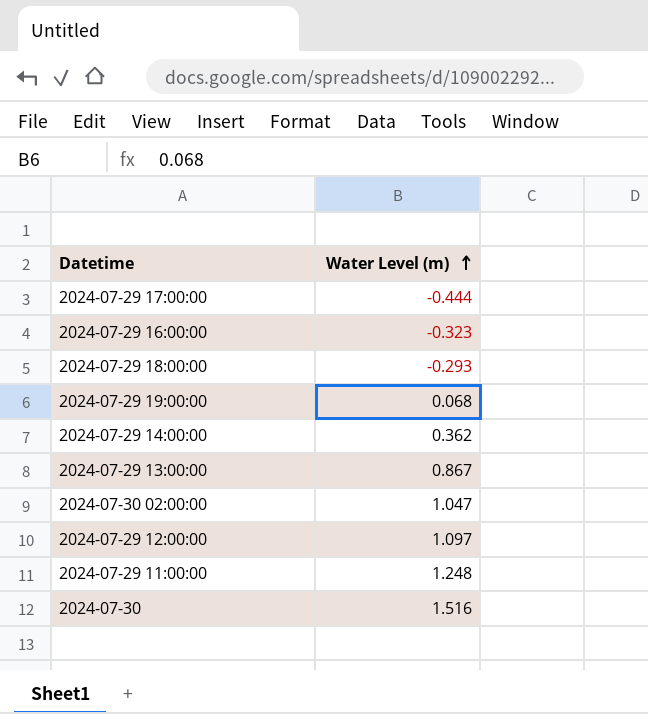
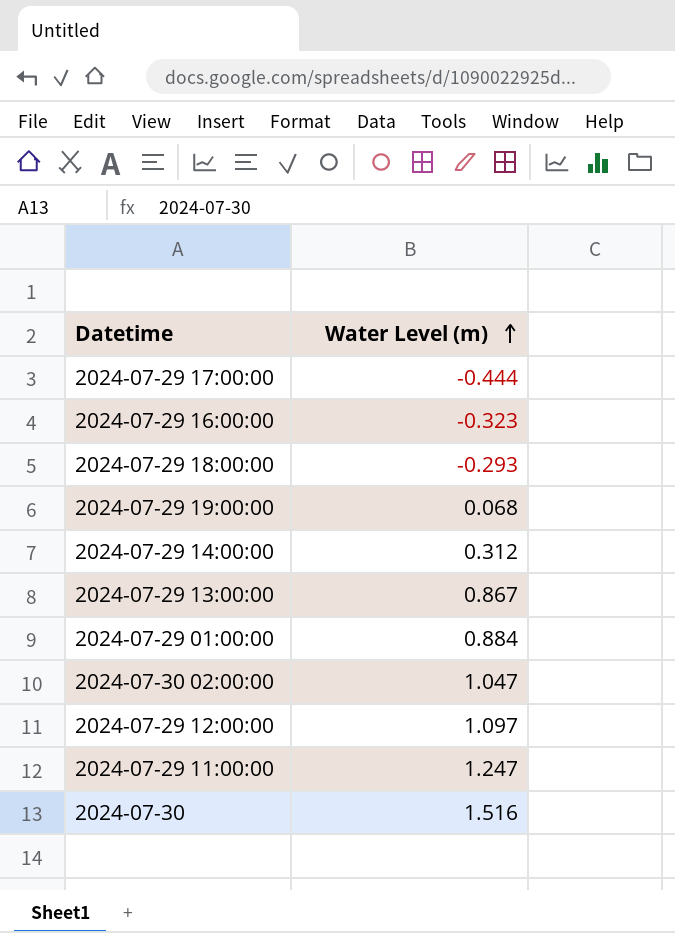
2024-07-29 14:00:00 | Water Level (m): 0.362 -> 0.312
row 2024-07-29 01:00:00: none -> 0.884
2024-07-29 11:00:00 | Water Level (m): 1.248 -> 1.247

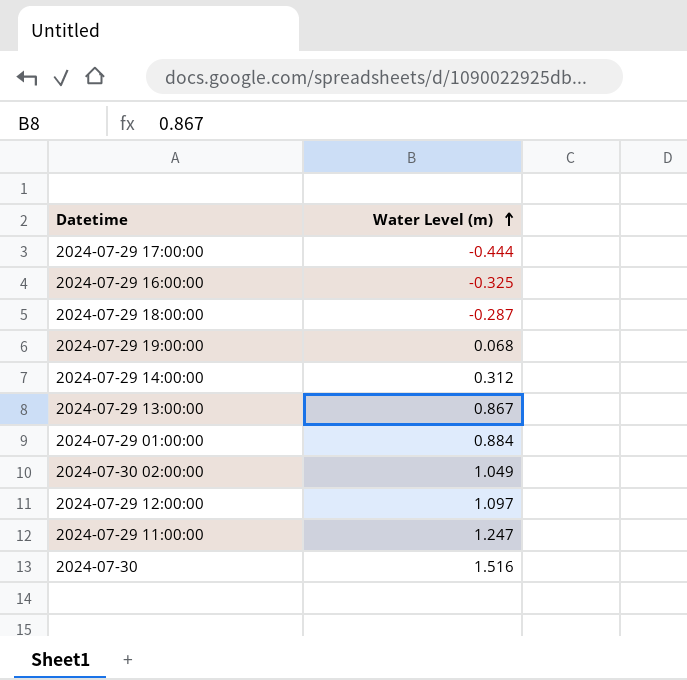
2024-07-29 16:00:00 | Water Level (m): -0.323 -> -0.325
2024-07-29 18:00:00 | Water Level (m): -0.293 -> -0.287
2024-07-30 02:00:00 | Water Level (m): 1.047 -> 1.049

